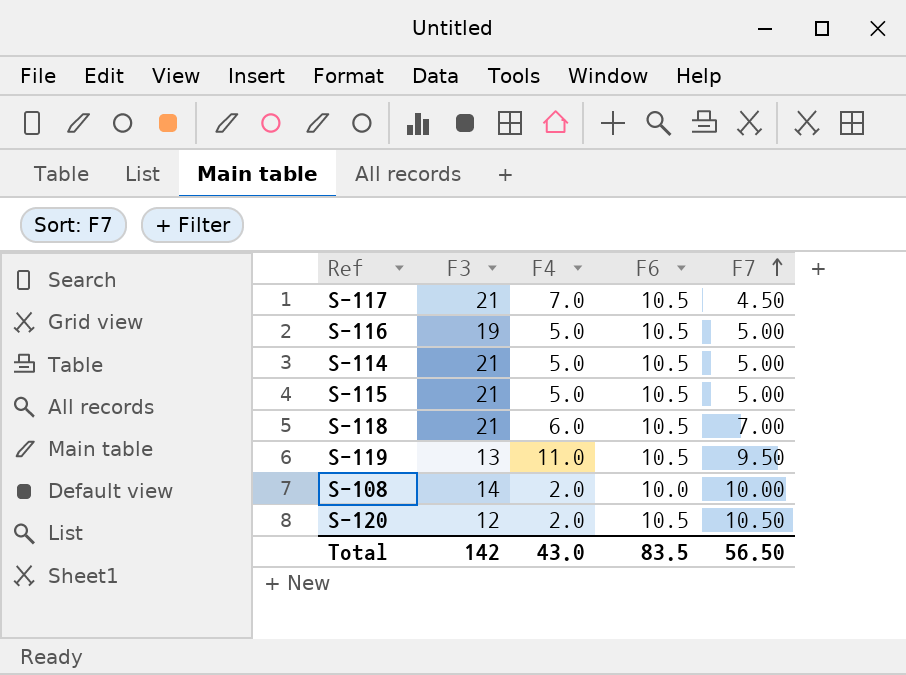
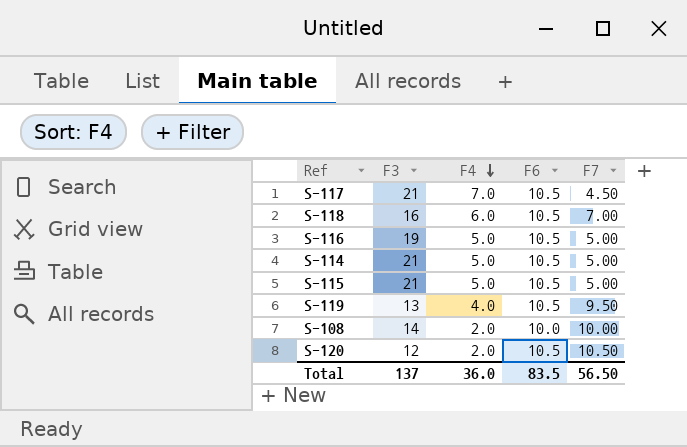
row order: F7 ascending -> F4 descending
S-118 | F3: 21 -> 16
S-119 | F4: 11.0 -> 4.0
Total | F3: 142 -> 137
Total | F4: 43.0 -> 36.0

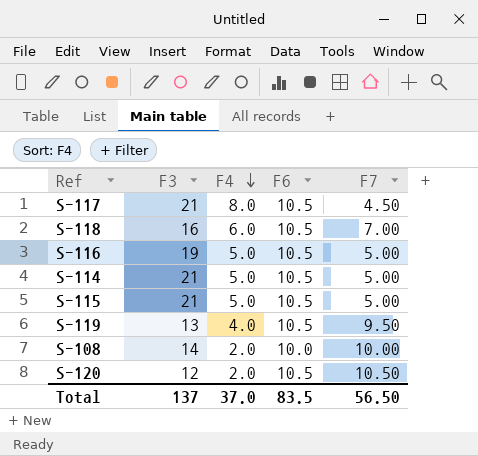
S-117 | F4: 7.0 -> 8.0
Total | F4: 36.0 -> 37.0

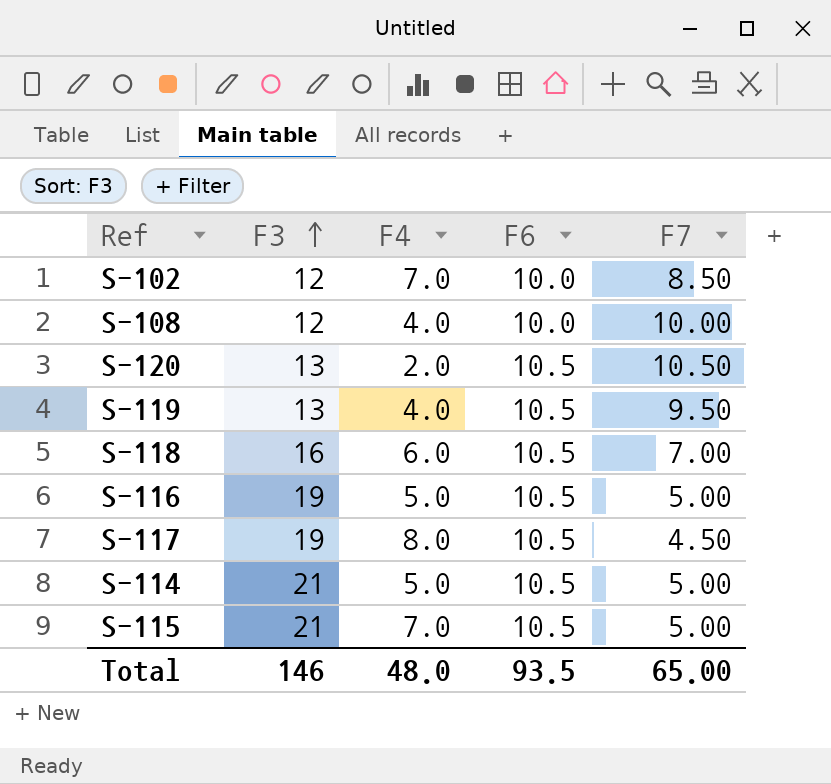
row order: F4 descending -> F3 ascending
row S-102: none -> 12 | 7.0 | 10.0 | 8.50
S-108 | F3: 14 -> 12
S-108 | F4: 2.0 -> 4.0
S-120 | F3: 12 -> 13
S-117 | F3: 21 -> 19
S-115 | F4: 5.0 -> 7.0
Total | F3: 137 -> 146
Total | F4: 37.0 -> 48.0
Total | F6: 83.5 -> 93.5
Total | F7: 56.50 -> 65.00

